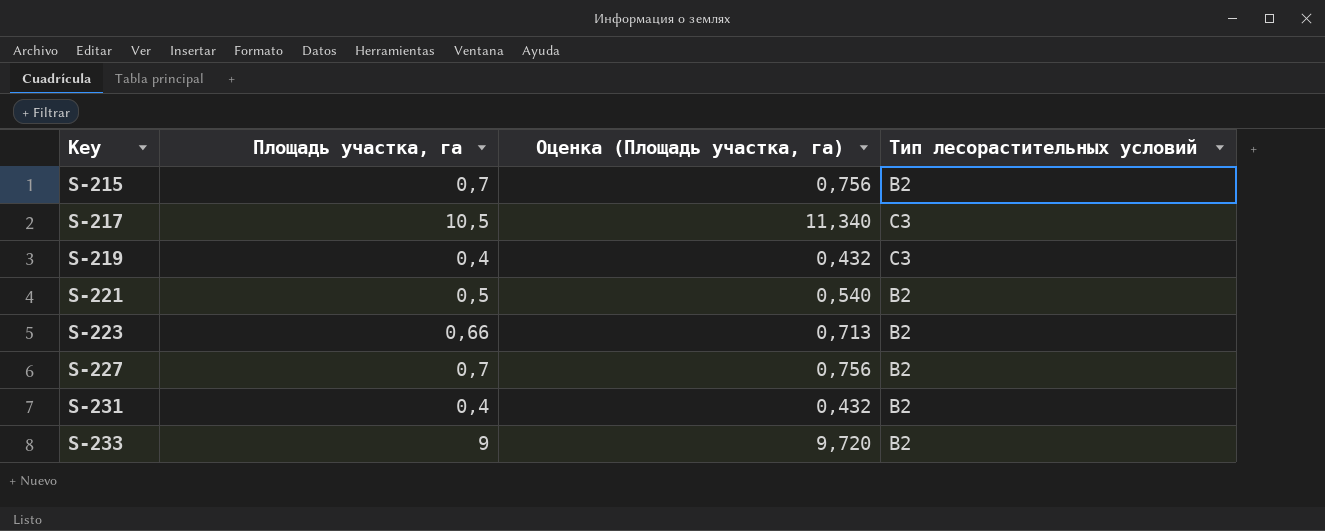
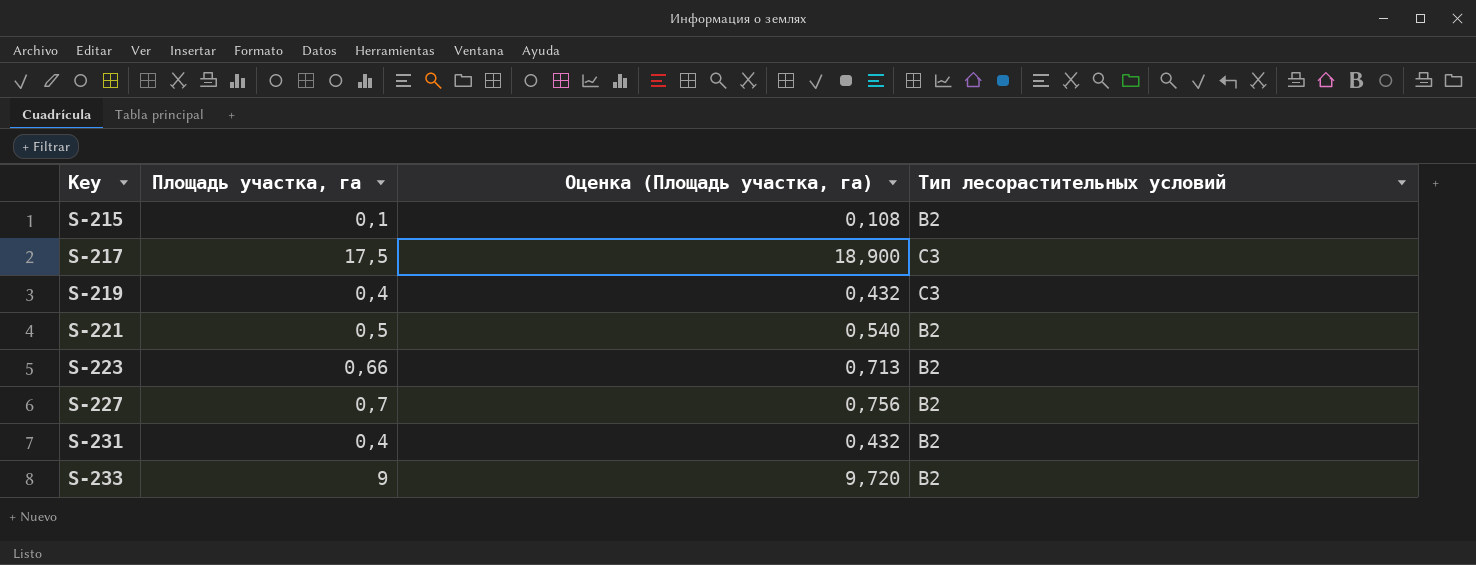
S-215 | Площадь участка, га: 0,7 -> 0,1
S-215 | Оценка (Площадь участка, га): 0,756 -> 0,108
S-217 | Площадь участка, га: 10,5 -> 17,5
S-217 | Оценка (Площадь участка, га): 11,340 -> 18,900

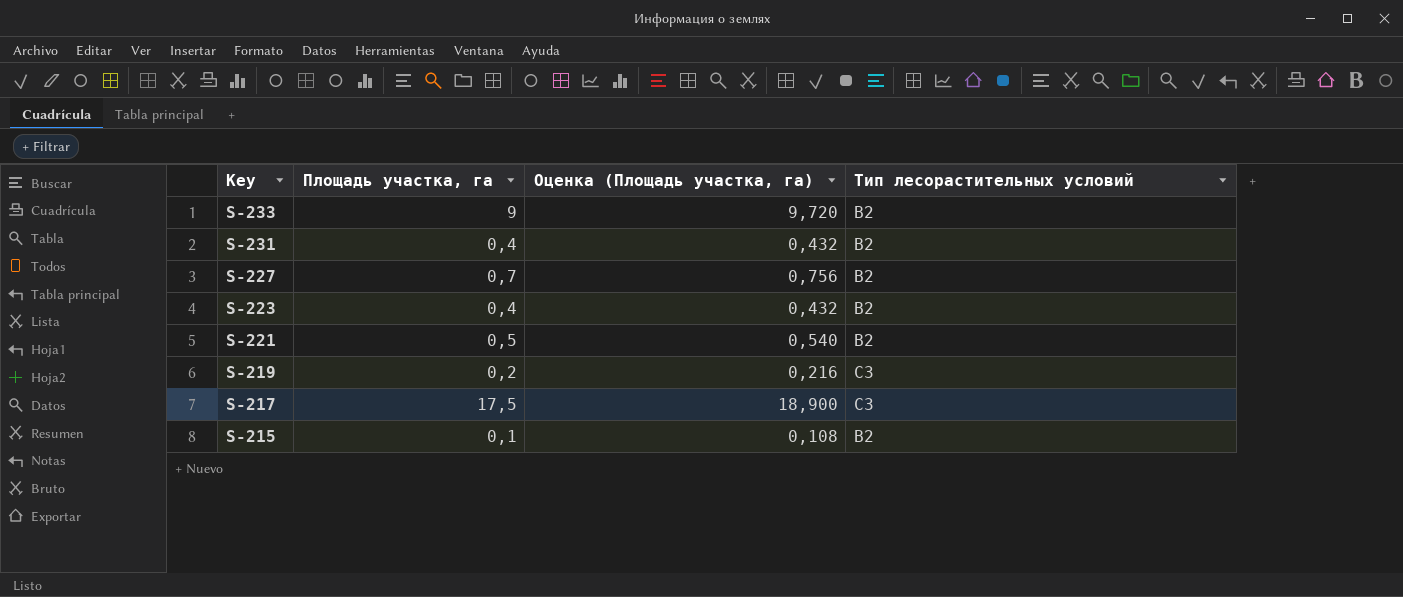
row order: Key ascending -> Key descending
S-223 | Площадь участка, га: 0,66 -> 0,4
S-223 | Оценка (Площадь участка, га): 0,713 -> 0,432
S-219 | Площадь участка, га: 0,4 -> 0,2
S-219 | Оценка (Площадь участка, га): 0,432 -> 0,216

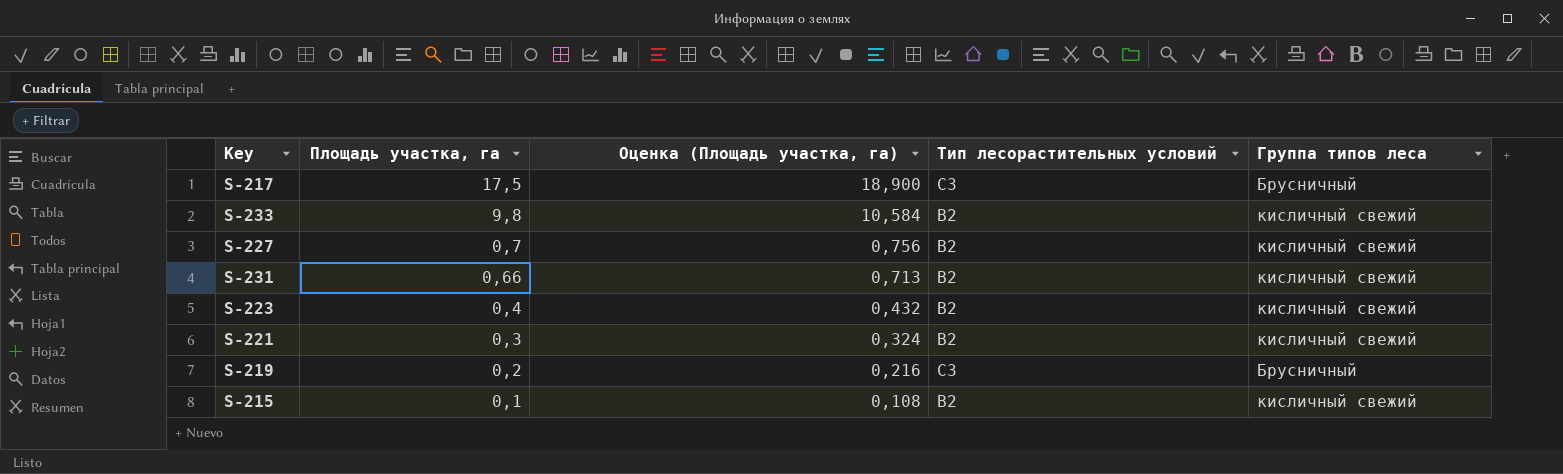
row order: Key descending -> Площадь участка, га descending
column Группа типов леса | position: none -> 5
S-233 | Площадь участка, га: 9 -> 9,8
S-233 | Оценка (Площадь участка, га): 9,720 -> 10,584
S-231 | Площадь участка, га: 0,4 -> 0,66
S-231 | Оценка (Площадь участка, га): 0,432 -> 0,713
S-221 | Площадь участка, га: 0,5 -> 0,3
S-221 | Оценка (Площадь участка, га): 0,540 -> 0,324

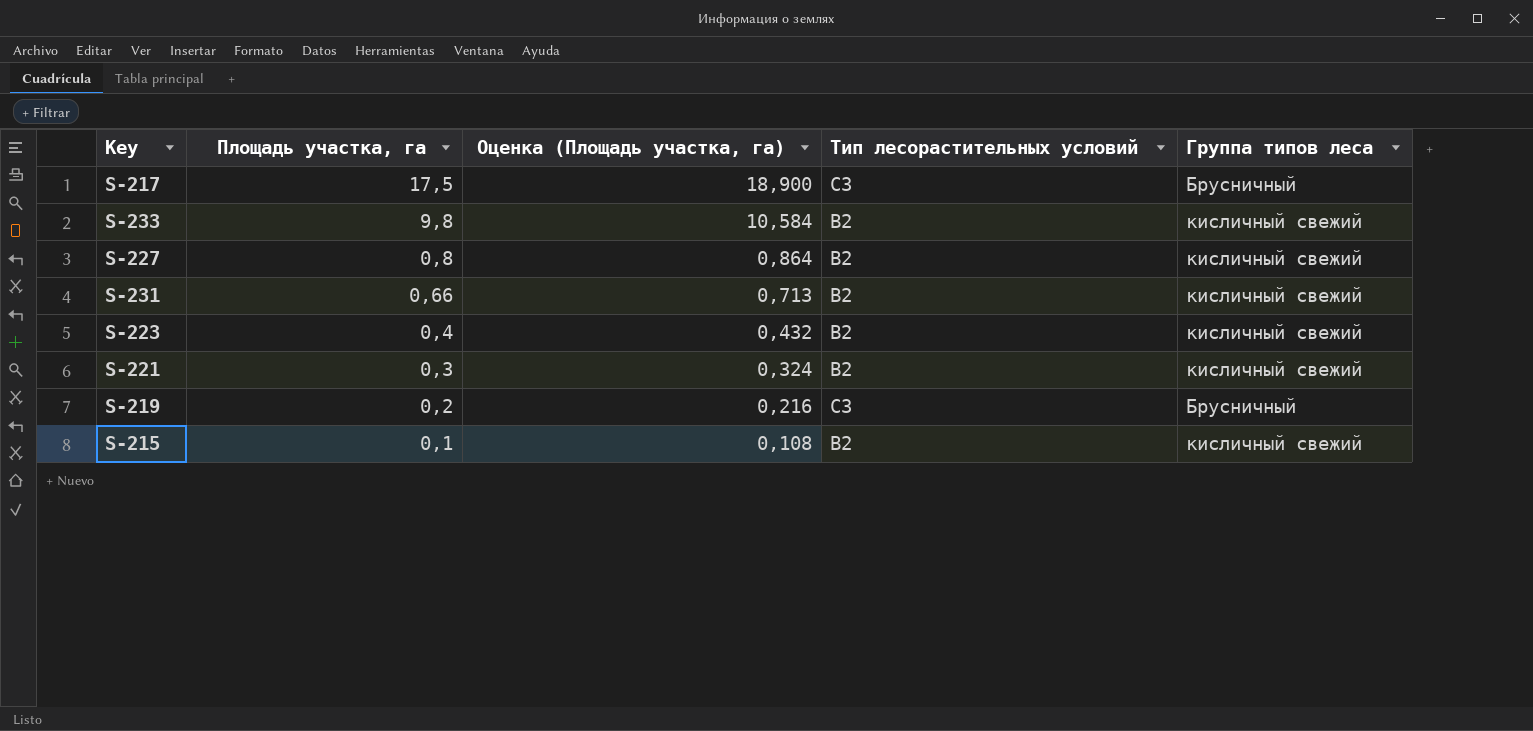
S-227 | Площадь участка, га: 0,7 -> 0,8
S-227 | Оценка (Площадь участка, га): 0,756 -> 0,864

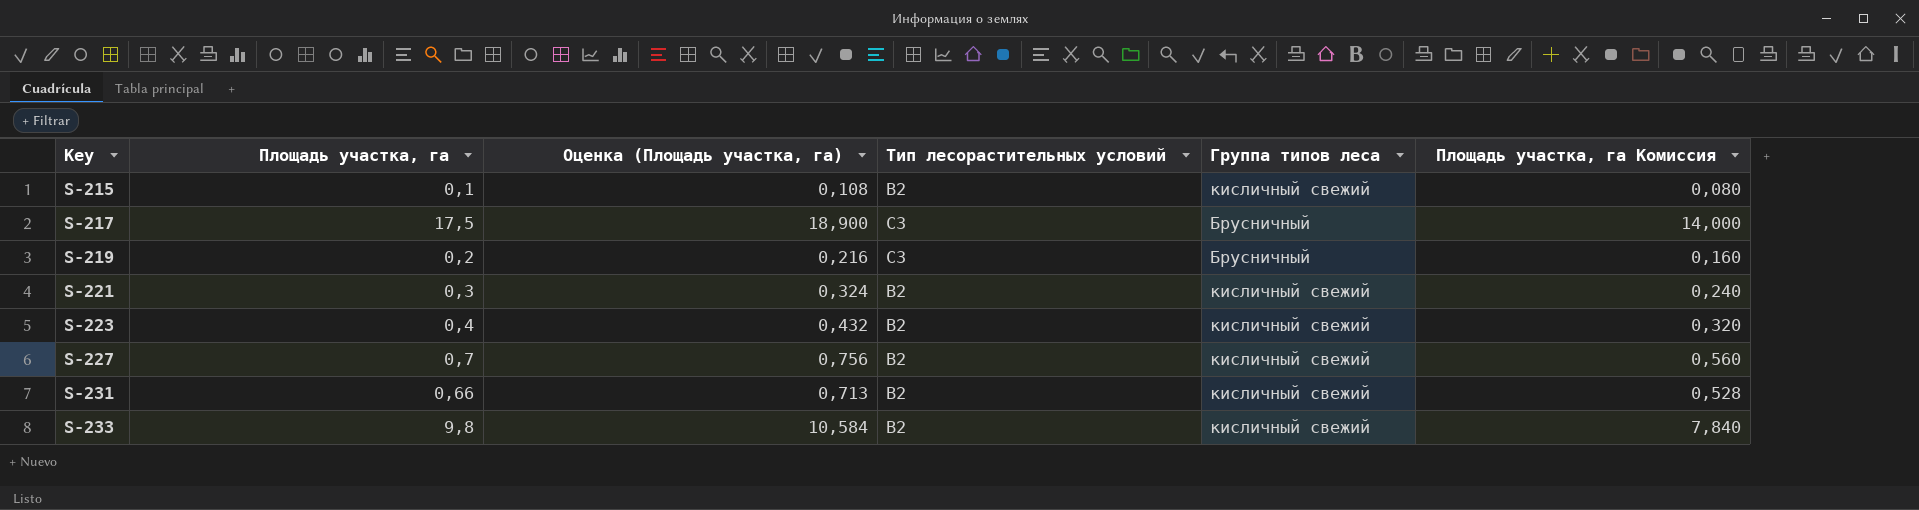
row order: Площадь участка, га descending -> Key ascending
column Площадь участка, га Комиссия | formula: none -> [Площадь участка, га] * 0,8
S-227 | Площадь участка, га: 0,8 -> 0,7
S-227 | Оценка (Площадь участка, га): 0,864 -> 0,756

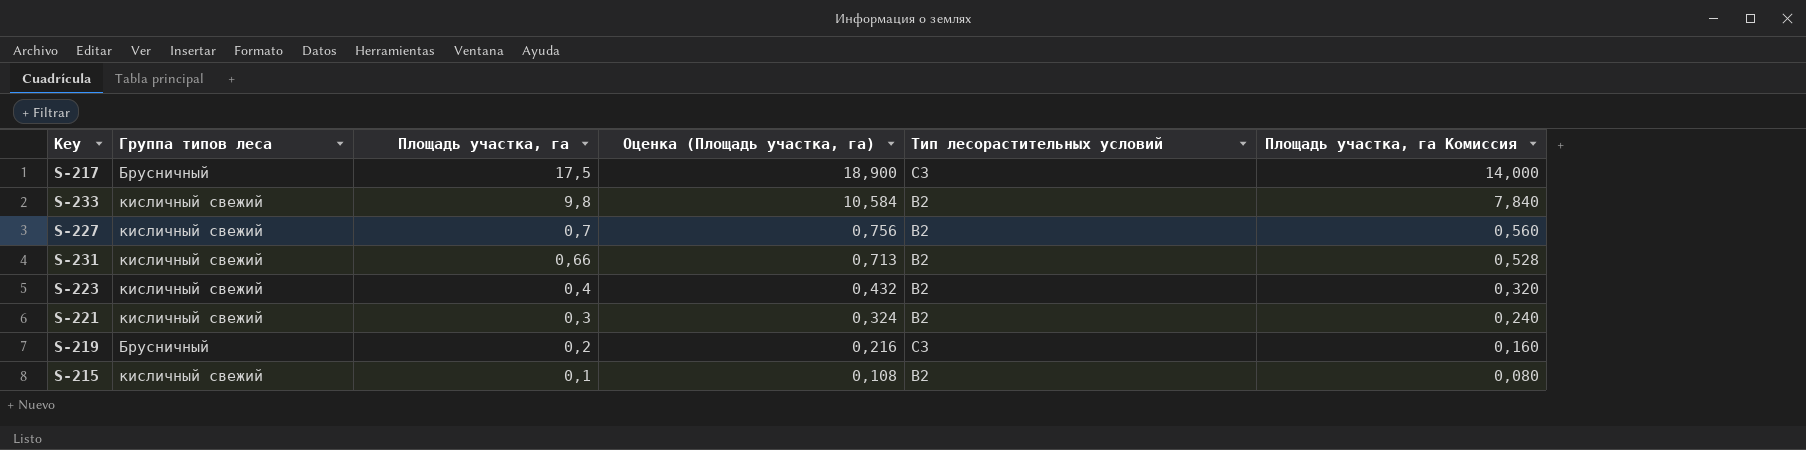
row order: Key ascending -> Площадь участка, га descending
column Группа типов леса | position: 5 -> 2

